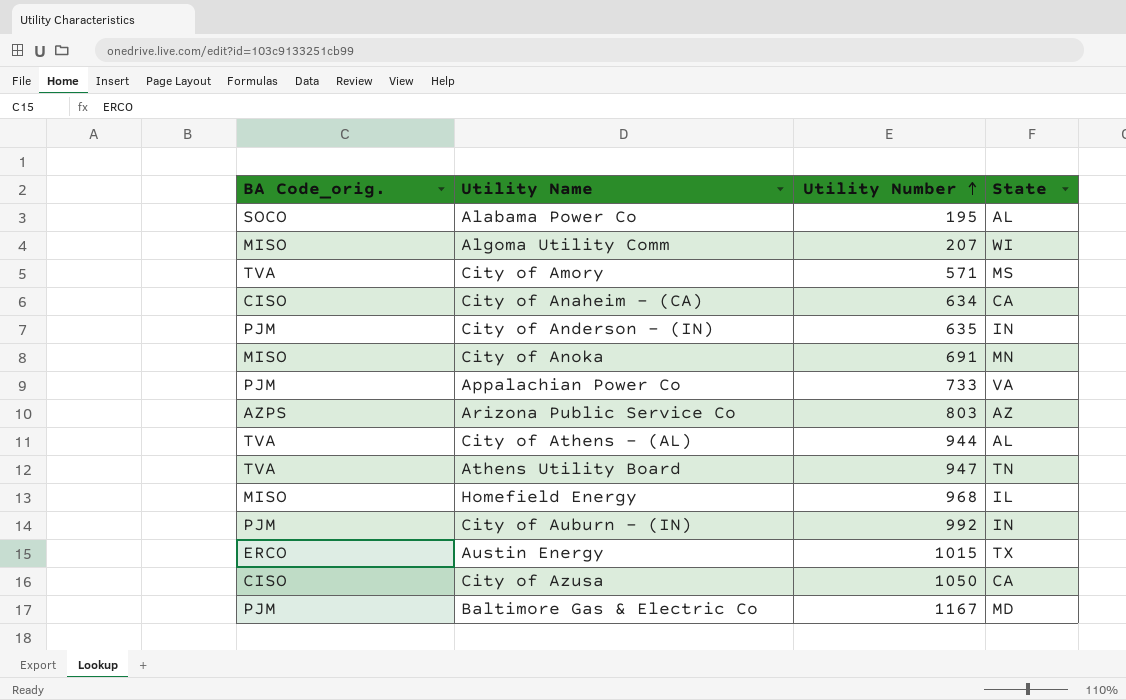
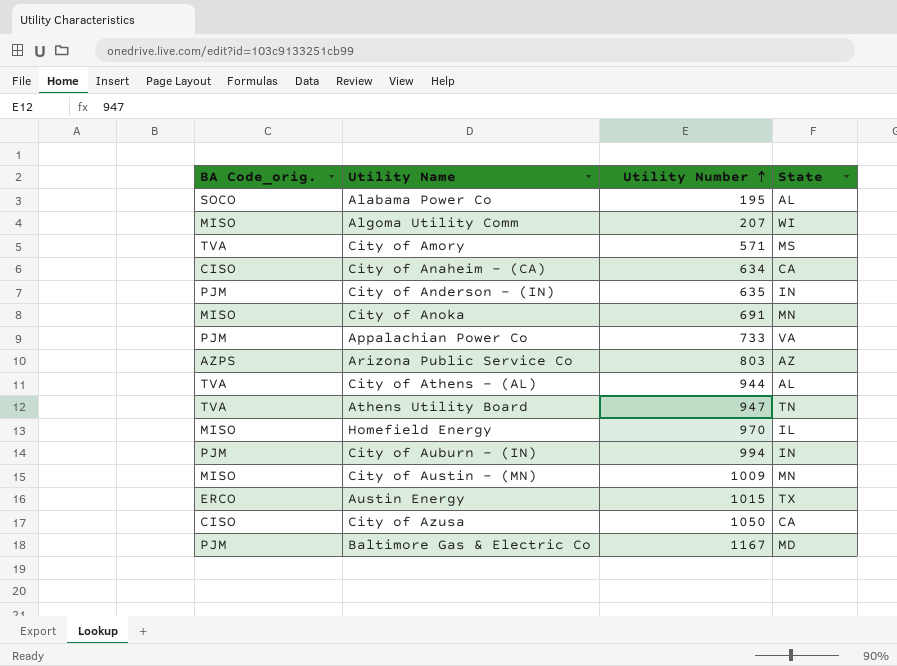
Homefield Energy | Utility Number: 968 -> 970
City of Auburn - (IN) | Utility Number: 992 -> 994
row City of Austin - (MN): none -> MISO | 1009 | MN

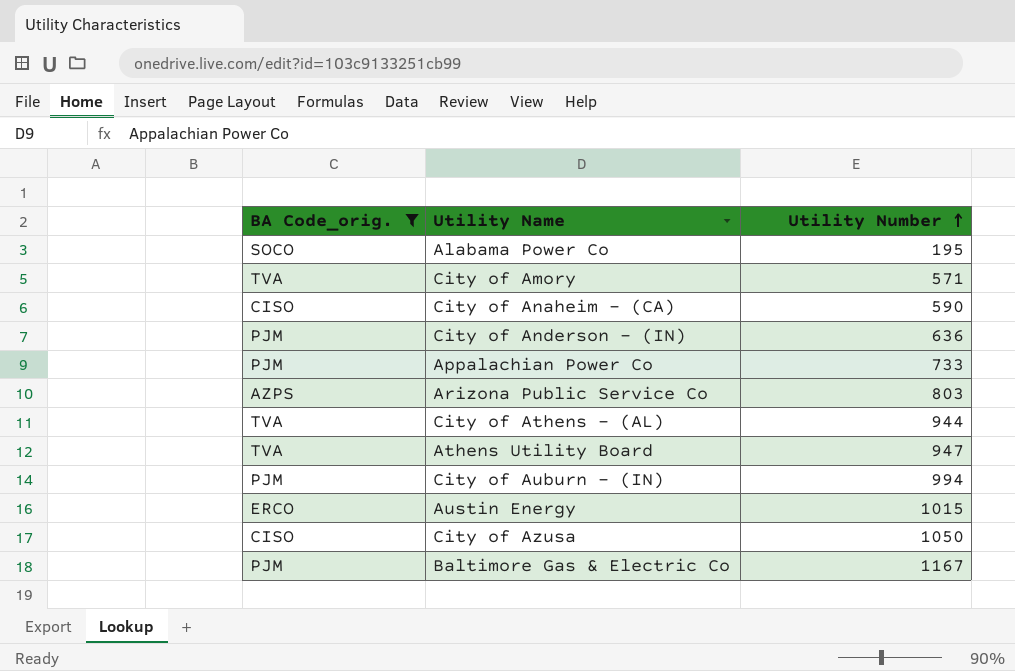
filter: none -> BA Code_orig. != MISO
column State | position: 4 -> none
City of Anaheim - (CA) | Utility Number: 634 -> 590
City of Anderson - (IN) | Utility Number: 635 -> 636

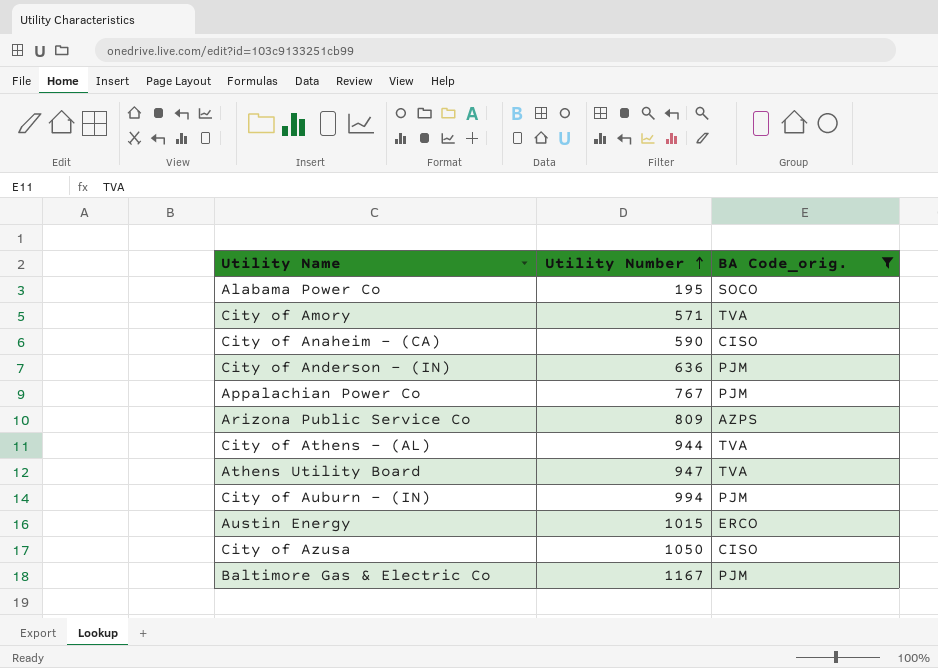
column BA Code_orig. | position: 1 -> 3
Appalachian Power Co | Utility Number: 733 -> 767
Arizona Public Service Co | Utility Number: 803 -> 809

